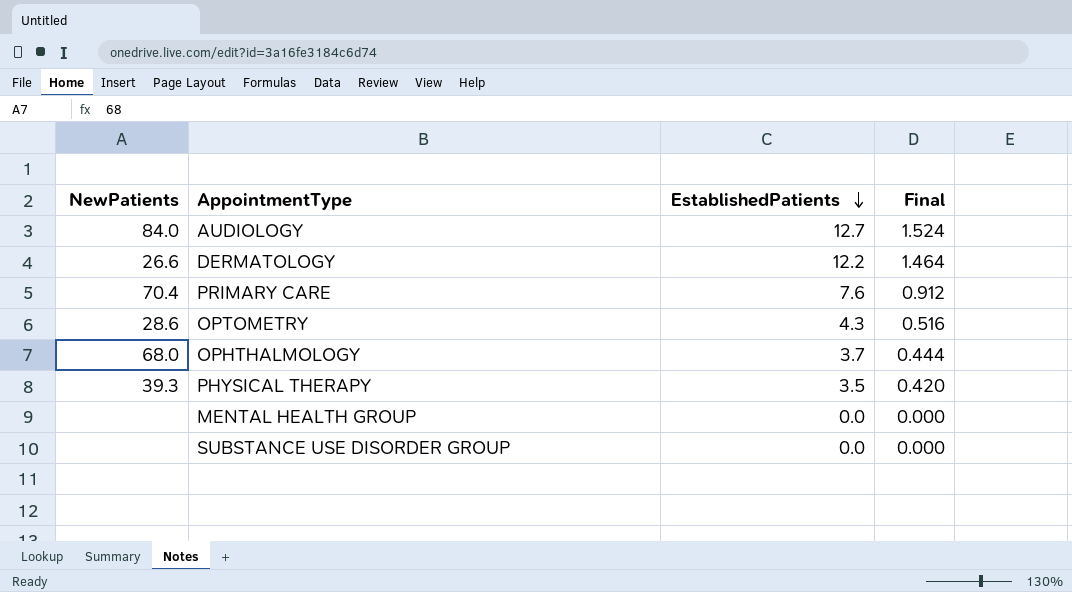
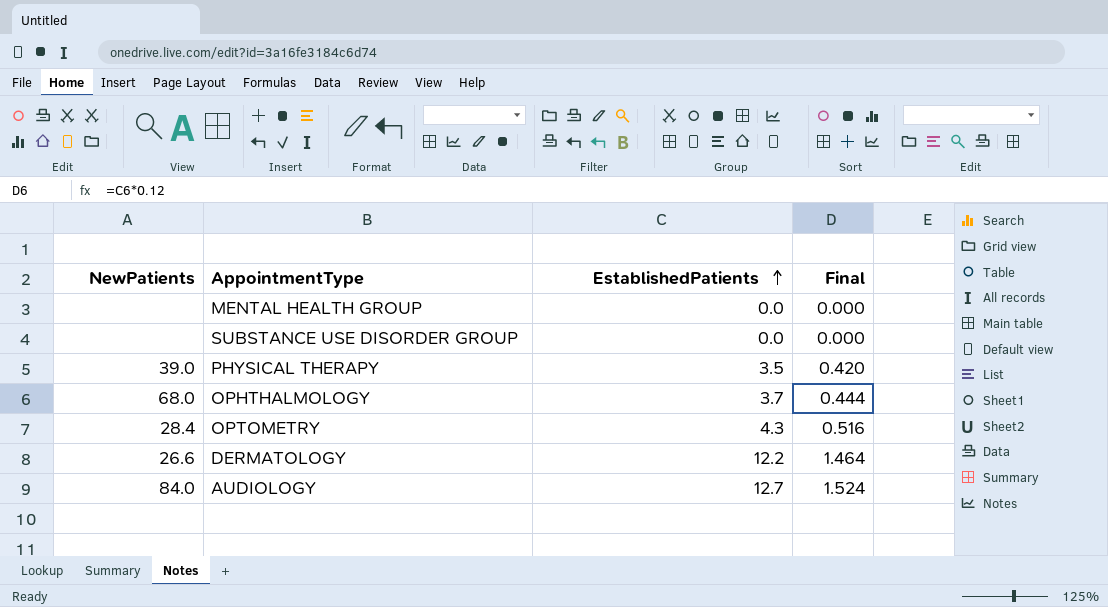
row order: EstablishedPatients descending -> EstablishedPatients ascending
row PRIMARY CARE: 70.4 | 7.6 | 0.912 -> none
PHYSICAL THERAPY | NewPatients: 39.3 -> 39.0
OPTOMETRY | NewPatients: 28.6 -> 28.4

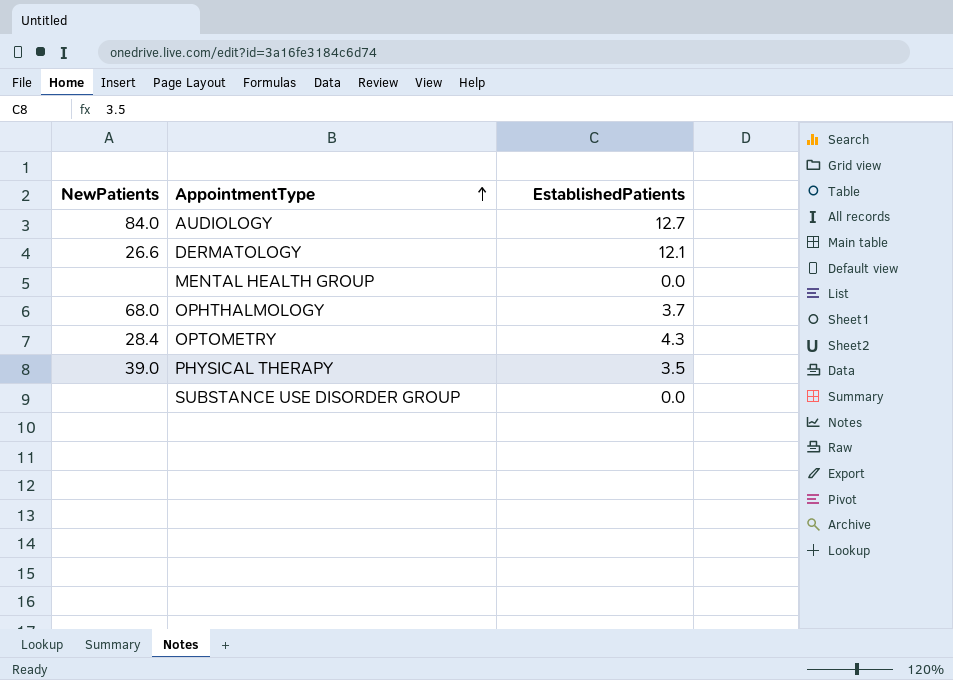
row order: EstablishedPatients ascending -> AppointmentType ascending
column Final | formula: [EstablishedPatients] * 0.12 -> none
DERMATOLOGY | EstablishedPatients: 12.2 -> 12.1

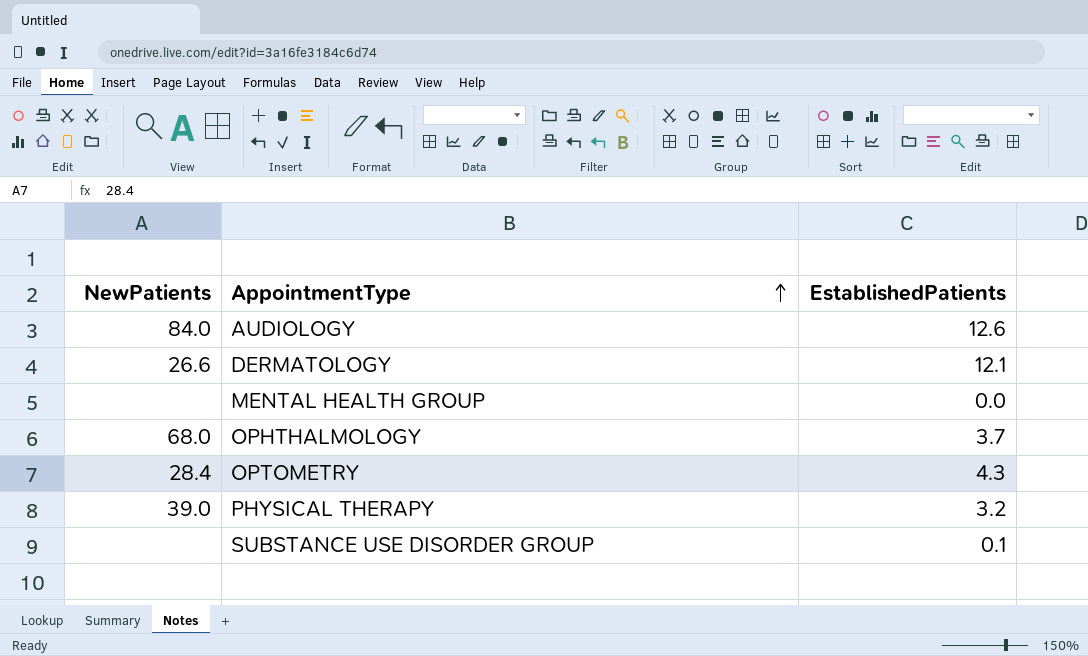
AUDIOLOGY | EstablishedPatients: 12.7 -> 12.6
PHYSICAL THERAPY | EstablishedPatients: 3.5 -> 3.2
SUBSTANCE USE DISORDER GROUP | EstablishedPatients: 0.0 -> 0.1

